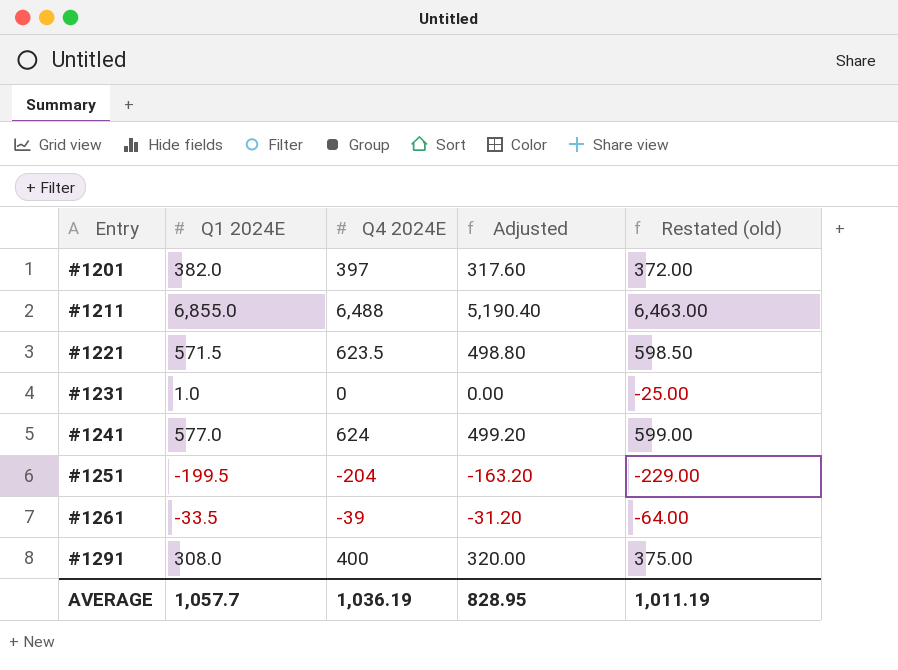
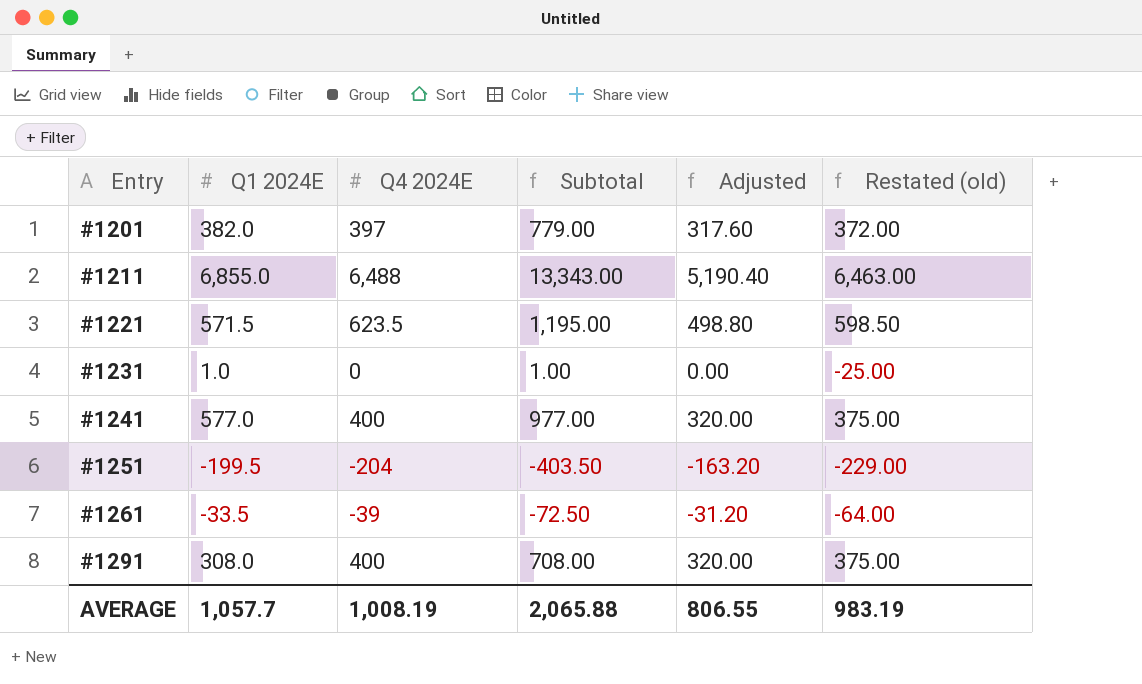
column Subtotal | formula: none -> [Q1 2024E] + [Q4 2024E]
#1241 | Q4 2024E: 624 -> 400
#1241 | Adjusted: 499.20 -> 320.00
#1241 | Restated (old): 599.00 -> 375.00
AVERAGE | Q4 2024E: 1,036.19 -> 1,008.19
AVERAGE | Adjusted: 828.95 -> 806.55
AVERAGE | Restated (old): 1,011.19 -> 983.19

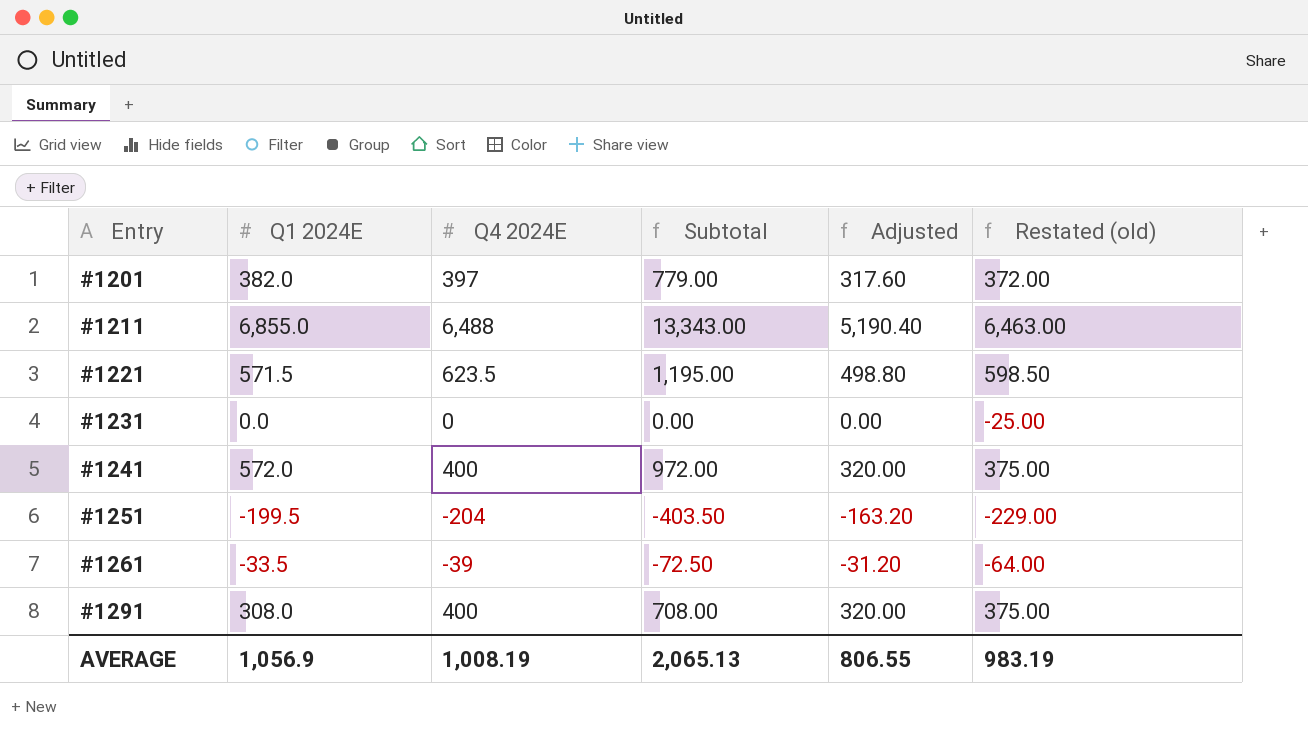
#1231 | Q1 2024E: 1.0 -> 0.0
#1231 | Subtotal: 1.00 -> 0.00
#1241 | Q1 2024E: 577.0 -> 572.0
#1241 | Subtotal: 977.00 -> 972.00
AVERAGE | Q1 2024E: 1,057.7 -> 1,056.9
AVERAGE | Subtotal: 2,065.88 -> 2,065.13

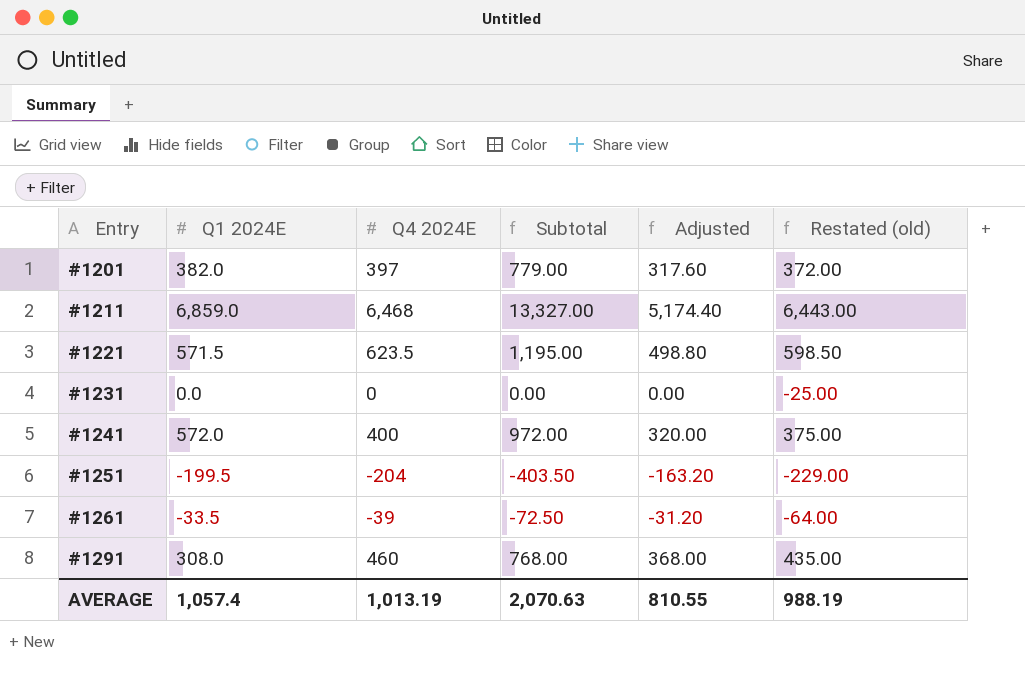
#1211 | Q1 2024E: 6,855.0 -> 6,859.0
#1211 | Q4 2024E: 6,488 -> 6,468
#1211 | Subtotal: 13,343.00 -> 13,327.00
#1211 | Adjusted: 5,190.40 -> 5,174.40
#1211 | Restated (old): 6,463.00 -> 6,443.00
#1291 | Q4 2024E: 400 -> 460
#1291 | Subtotal: 708.00 -> 768.00
#1291 | Adjusted: 320.00 -> 368.00
#1291 | Restated (old): 375.00 -> 435.00
AVERAGE | Q1 2024E: 1,056.9 -> 1,057.4
AVERAGE | Q4 2024E: 1,008.19 -> 1,013.19
AVERAGE | Subtotal: 2,065.13 -> 2,070.63
AVERAGE | Adjusted: 806.55 -> 810.55
AVERAGE | Restated (old): 983.19 -> 988.19

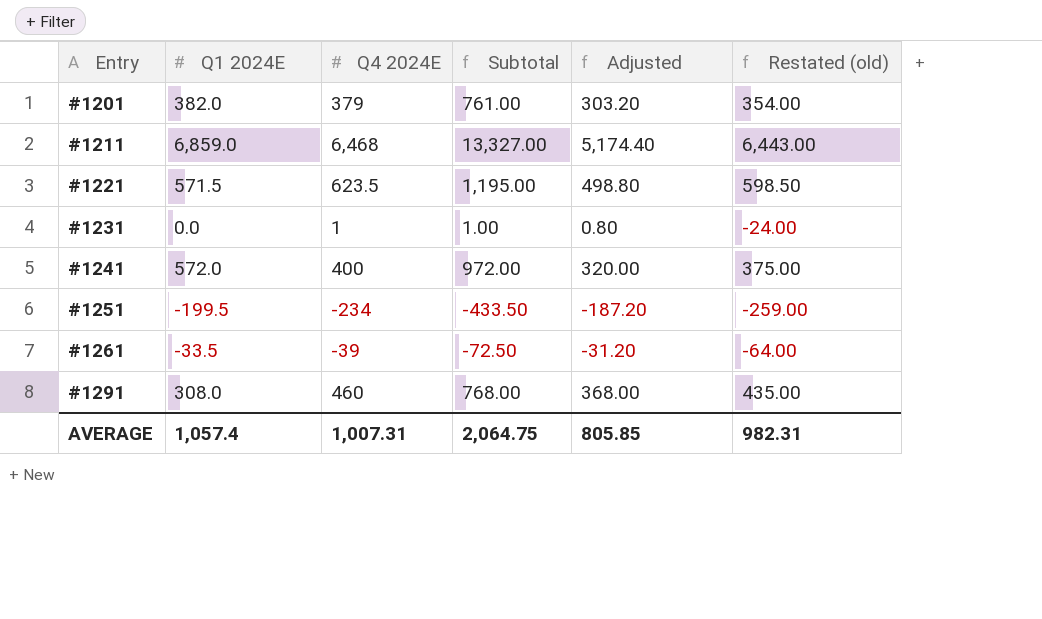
#1201 | Q4 2024E: 397 -> 379
#1201 | Subtotal: 779.00 -> 761.00
#1201 | Adjusted: 317.60 -> 303.20
#1201 | Restated (old): 372.00 -> 354.00
#1231 | Q4 2024E: 0 -> 1
#1231 | Subtotal: 0.00 -> 1.00
#1231 | Adjusted: 0.00 -> 0.80
#1231 | Restated (old): -25.00 -> -24.00
#1251 | Q4 2024E: -204 -> -234
#1251 | Subtotal: -403.50 -> -433.50
#1251 | Adjusted: -163.20 -> -187.20
#1251 | Restated (old): -229.00 -> -259.00
AVERAGE | Q4 2024E: 1,013.19 -> 1,007.31
AVERAGE | Subtotal: 2,070.63 -> 2,064.75
AVERAGE | Adjusted: 810.55 -> 805.85
AVERAGE | Restated (old): 988.19 -> 982.31

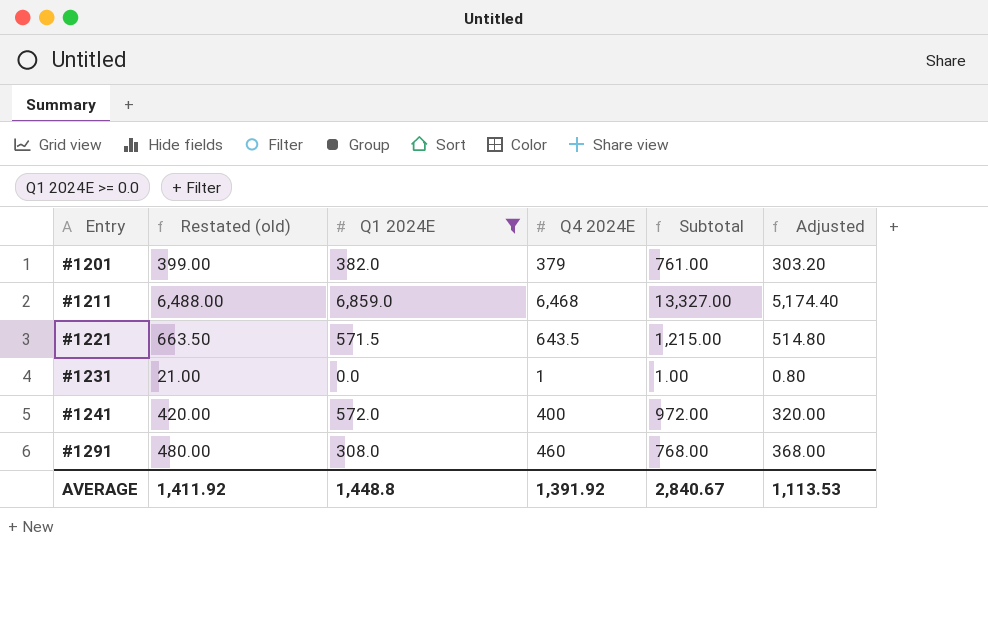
filter: none -> Q1 2024E >= 0.0
column Restated (old) | formula: [Q4 2024E] - 25 -> [Q4 2024E] + 20
column Restated (old) | position: 6 -> 2
#1221 | Q4 2024E: 623.5 -> 643.5
#1221 | Subtotal: 1,195.00 -> 1,215.00
#1221 | Adjusted: 498.80 -> 514.80
AVERAGE | Restated (old): 982.31 -> 1,411.92
AVERAGE | Q1 2024E: 1,057.4 -> 1,448.8
AVERAGE | Q4 2024E: 1,007.31 -> 1,391.92
AVERAGE | Subtotal: 2,064.75 -> 2,840.67
AVERAGE | Adjusted: 805.85 -> 1,113.53

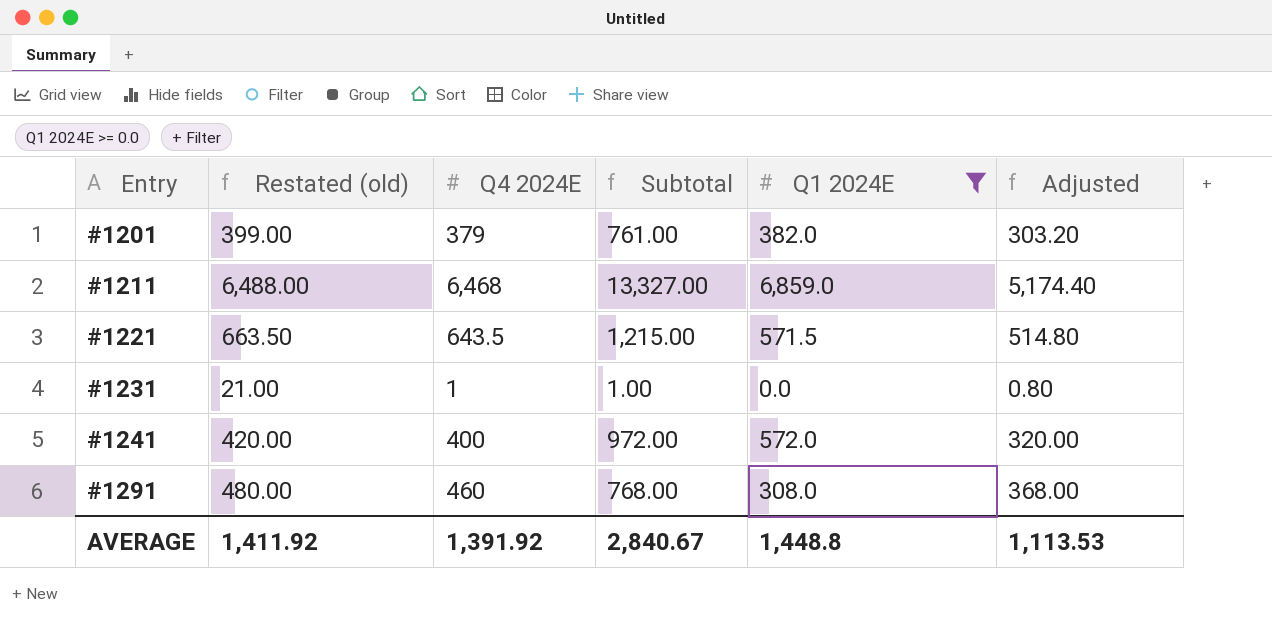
column Q1 2024E | position: 3 -> 5

